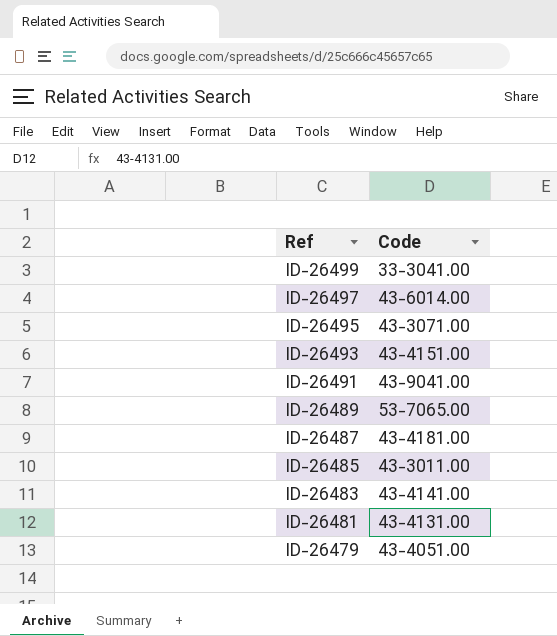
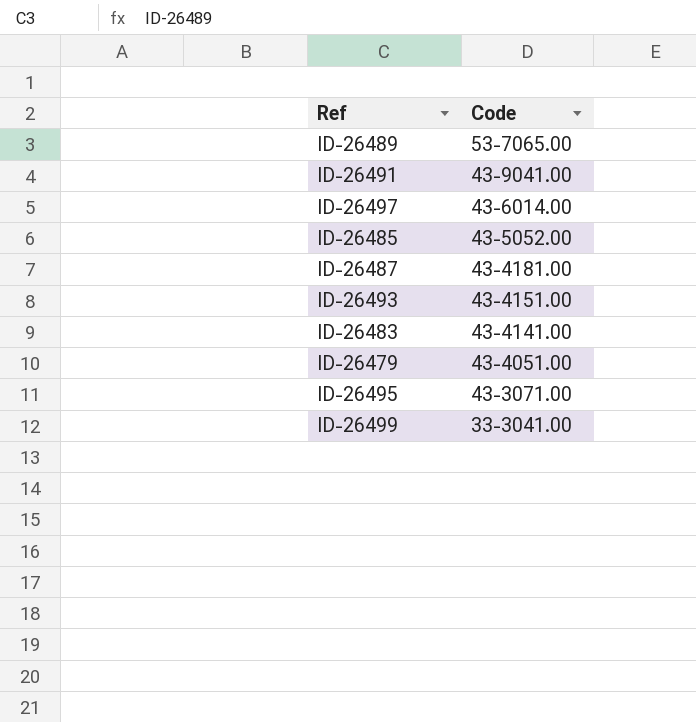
row order: Ref descending -> Code descending
row ID-26481: 43-4131.00 -> none
ID-26485 | Code: 43-3011.00 -> 43-5052.00

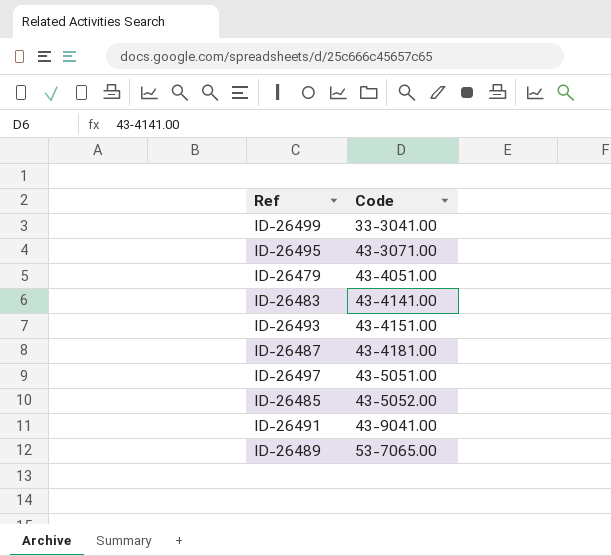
row order: Code descending -> Code ascending
ID-26497 | Code: 43-6014.00 -> 43-5051.00

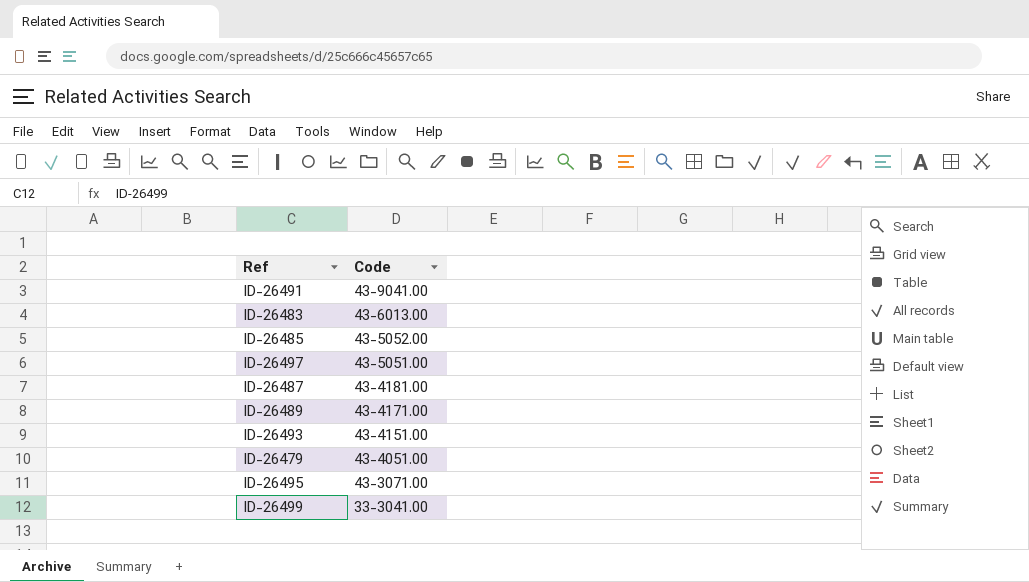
row order: Code ascending -> Code descending
ID-26483 | Code: 43-4141.00 -> 43-6013.00
ID-26489 | Code: 53-7065.00 -> 43-4171.00

